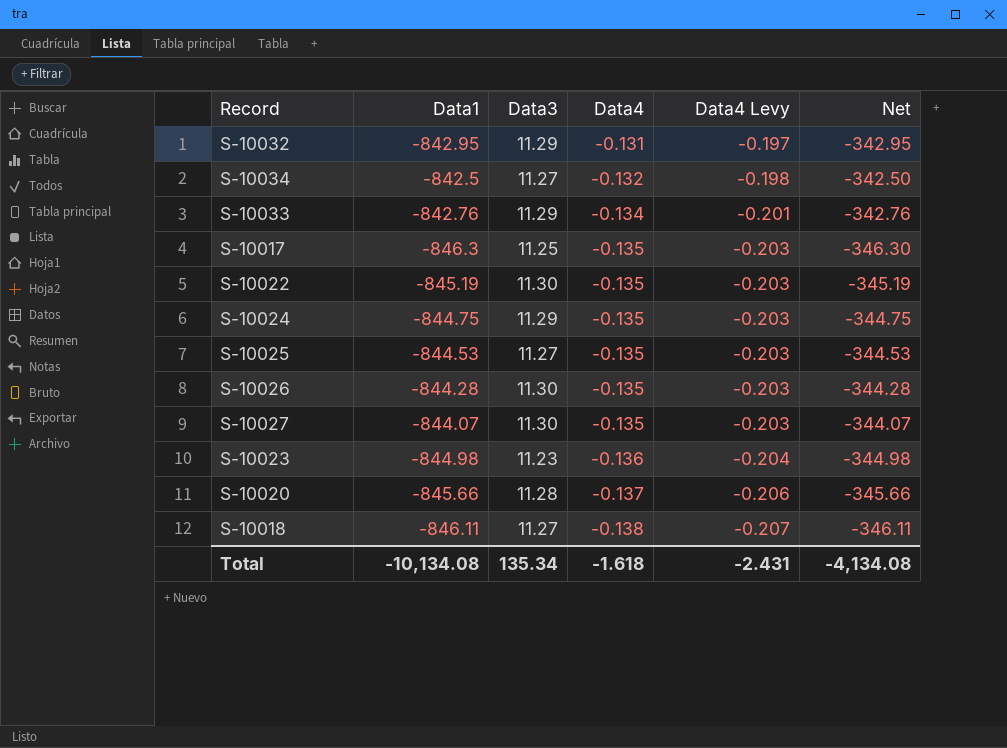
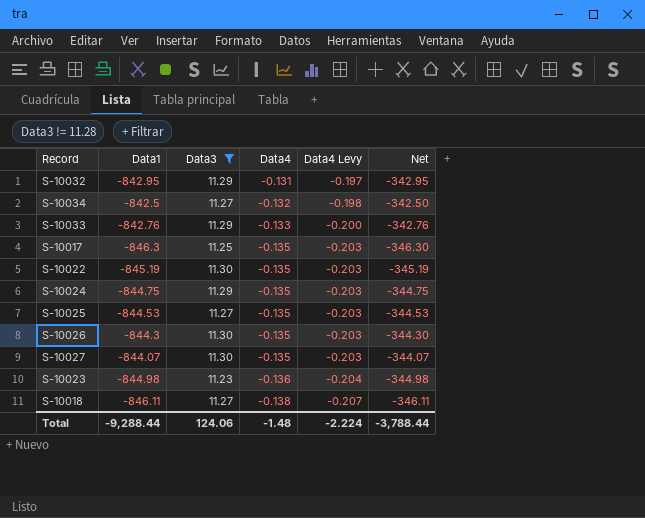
filter: none -> Data3 != 11.28
S-10033 | Data4: -0.134 -> -0.133
S-10033 | Data4 Levy: -0.201 -> -0.200
S-10026 | Data1: -844.28 -> -844.3
S-10026 | Net: -344.28 -> -344.30
Total | Data1: -10,134.08 -> -9,288.44
Total | Data3: 135.34 -> 124.06
Total | Data4: -1.618 -> -1.48
Total | Data4 Levy: -2.431 -> -2.224
Total | Net: -4,134.08 -> -3,788.44

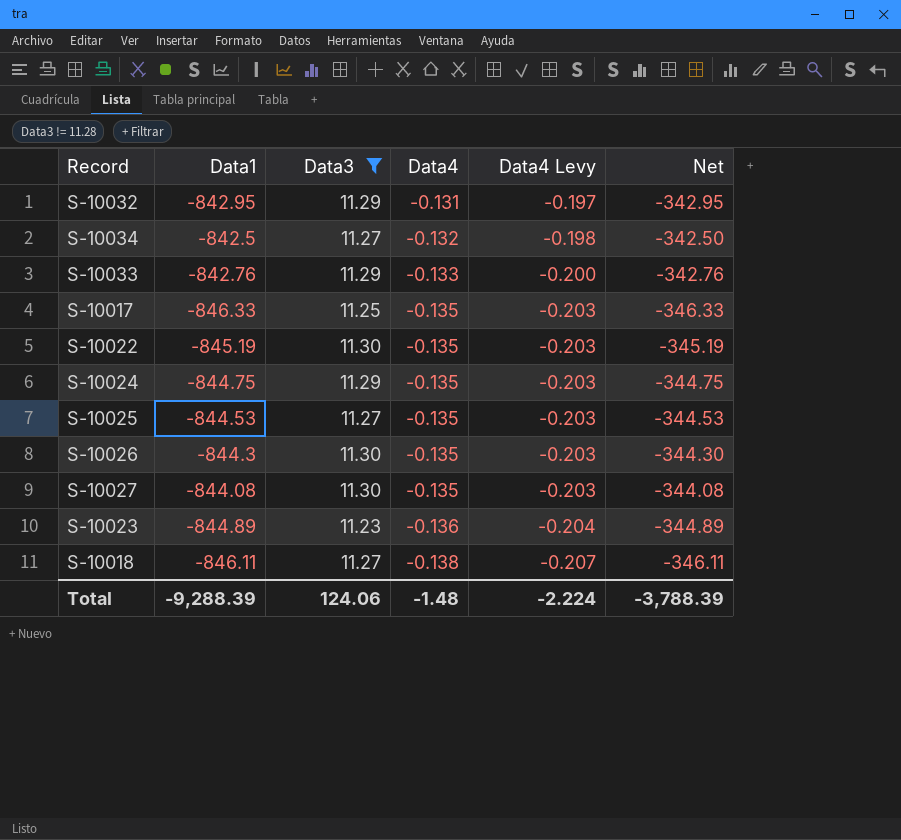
S-10017 | Data1: -846.3 -> -846.33
S-10017 | Net: -346.30 -> -346.33
S-10027 | Data1: -844.07 -> -844.08
S-10027 | Net: -344.07 -> -344.08
S-10023 | Data1: -844.98 -> -844.89
S-10023 | Net: -344.98 -> -344.89
Total | Data1: -9,288.44 -> -9,288.39
Total | Net: -3,788.44 -> -3,788.39

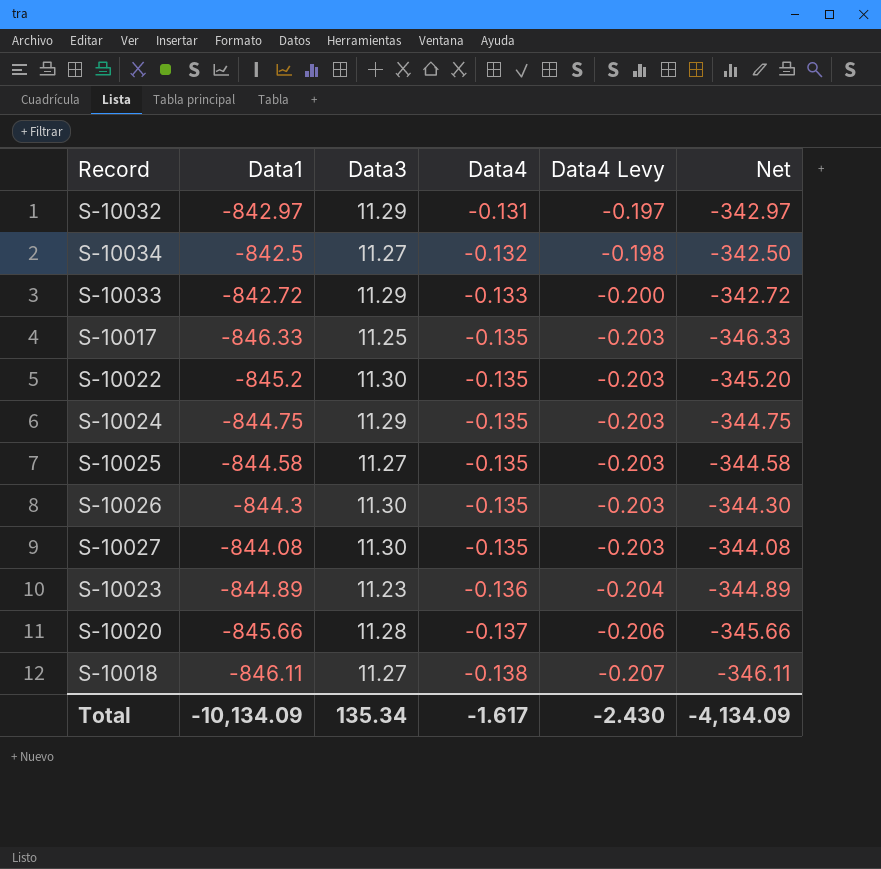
filter: Data3 != 11.28 -> none
S-10032 | Data1: -842.95 -> -842.97
S-10032 | Net: -342.95 -> -342.97
S-10033 | Data1: -842.76 -> -842.72
S-10033 | Net: -342.76 -> -342.72
S-10022 | Data1: -845.19 -> -845.2
S-10022 | Net: -345.19 -> -345.20
S-10025 | Data1: -844.53 -> -844.58
S-10025 | Net: -344.53 -> -344.58
Total | Data1: -9,288.39 -> -10,134.09
Total | Data3: 124.06 -> 135.34
Total | Data4: -1.48 -> -1.617
Total | Data4 Levy: -2.224 -> -2.430
Total | Net: -3,788.39 -> -4,134.09

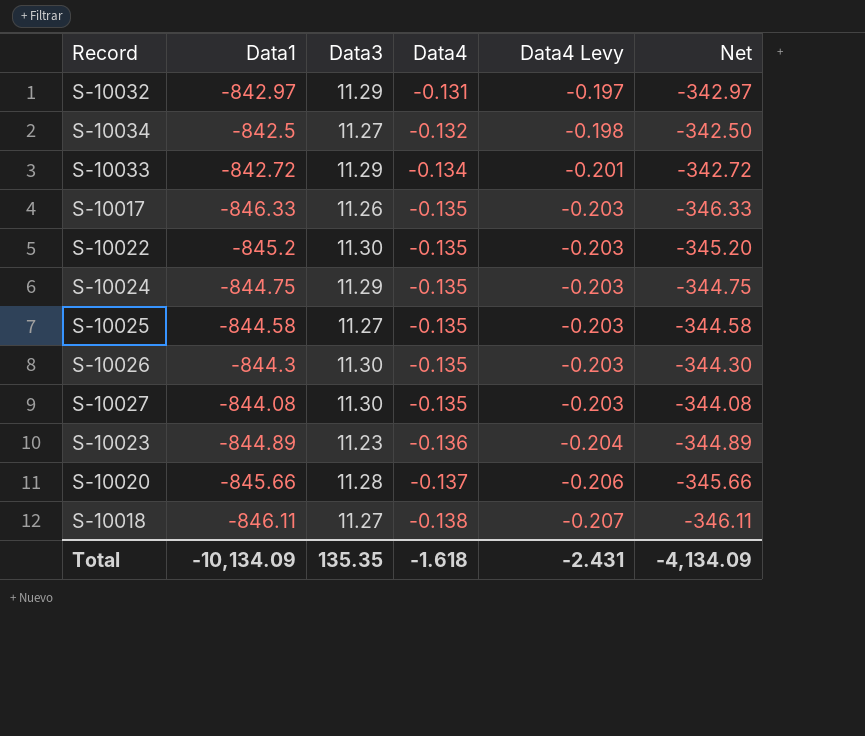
S-10033 | Data4: -0.133 -> -0.134
S-10033 | Data4 Levy: -0.200 -> -0.201
S-10017 | Data3: 11.25 -> 11.26
Total | Data3: 135.34 -> 135.35
Total | Data4: -1.617 -> -1.618
Total | Data4 Levy: -2.430 -> -2.431

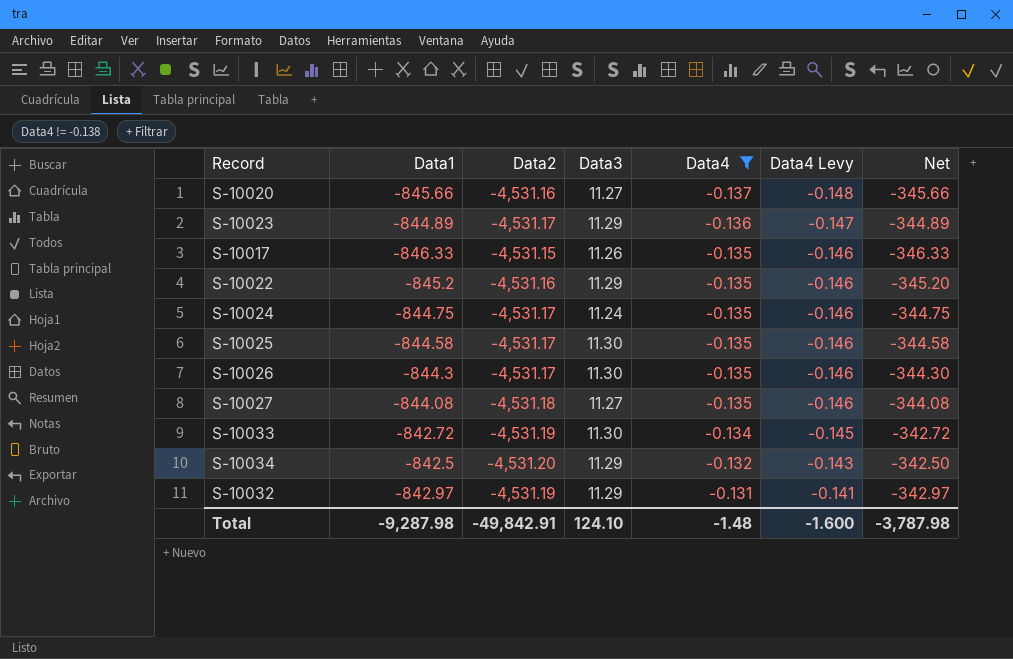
filter: none -> Data4 != -0.138
row order: Data4 descending -> Data4 ascending
column Data2 | position: none -> 3
column Data4 Levy | formula: [Data4] * 1.5 -> [Data4] * 1.08
S-10020 | Data3: 11.28 -> 11.27
S-10023 | Data3: 11.23 -> 11.29
S-10022 | Data3: 11.30 -> 11.29
S-10024 | Data3: 11.29 -> 11.24
S-10025 | Data3: 11.27 -> 11.30
S-10027 | Data3: 11.30 -> 11.27
S-10033 | Data3: 11.29 -> 11.30
S-10034 | Data3: 11.27 -> 11.29
Total | Data1: -10,134.09 -> -9,287.98
Total | Data3: 135.35 -> 124.10
Total | Data4: -1.618 -> -1.48
Total | Data4 Levy: -2.431 -> -1.600
Total | Net: -4,134.09 -> -3,787.98

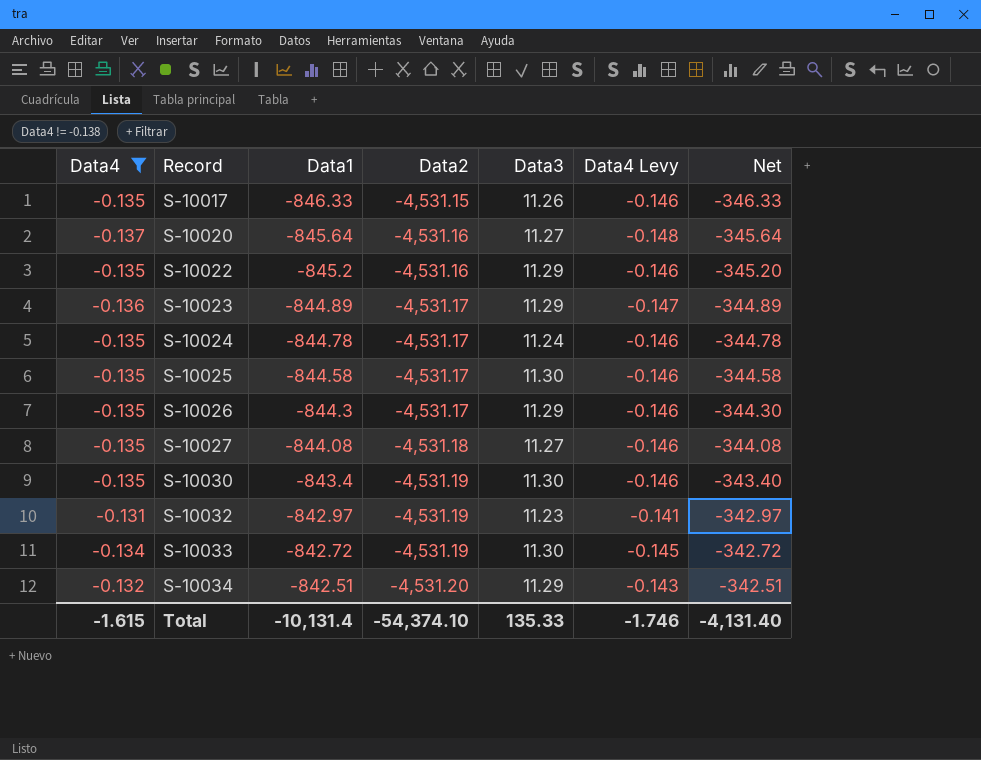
row order: Data4 ascending -> Record ascending
column Data4 | position: 5 -> 1
S-10020 | Data1: -845.66 -> -845.64
S-10020 | Net: -345.66 -> -345.64
S-10024 | Data1: -844.75 -> -844.78
S-10024 | Net: -344.75 -> -344.78
S-10026 | Data3: 11.30 -> 11.29
row S-10030: none -> -0.135 | -843.4 | -4,531.19 | 11.30 | -0.146 | -343.40
S-10032 | Data3: 11.29 -> 11.23
S-10034 | Data1: -842.5 -> -842.51
S-10034 | Net: -342.50 -> -342.51
Total | Data4: -1.48 -> -1.615
Total | Data1: -9,287.98 -> -10,131.4
Total | Data2: -49,842.91 -> -54,374.10
Total | Data3: 124.10 -> 135.33
Total | Data4 Levy: -1.600 -> -1.746
Total | Net: -3,787.98 -> -4,131.40

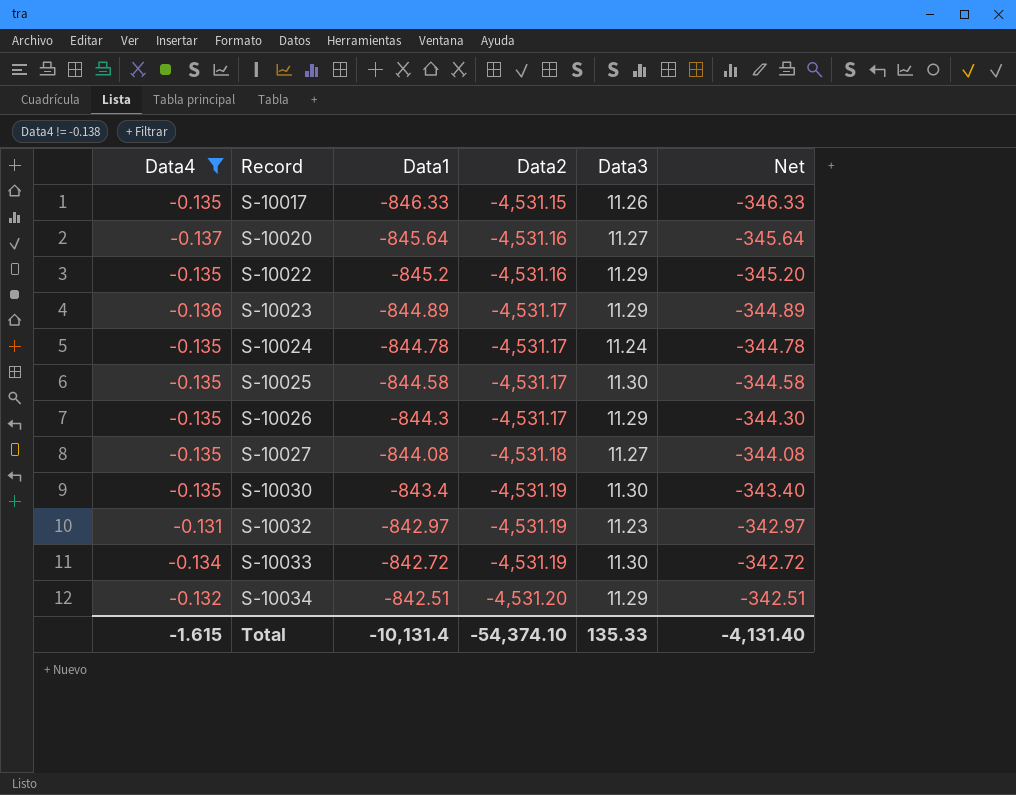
column Data4 Levy | formula: [Data4] * 1.08 -> none

